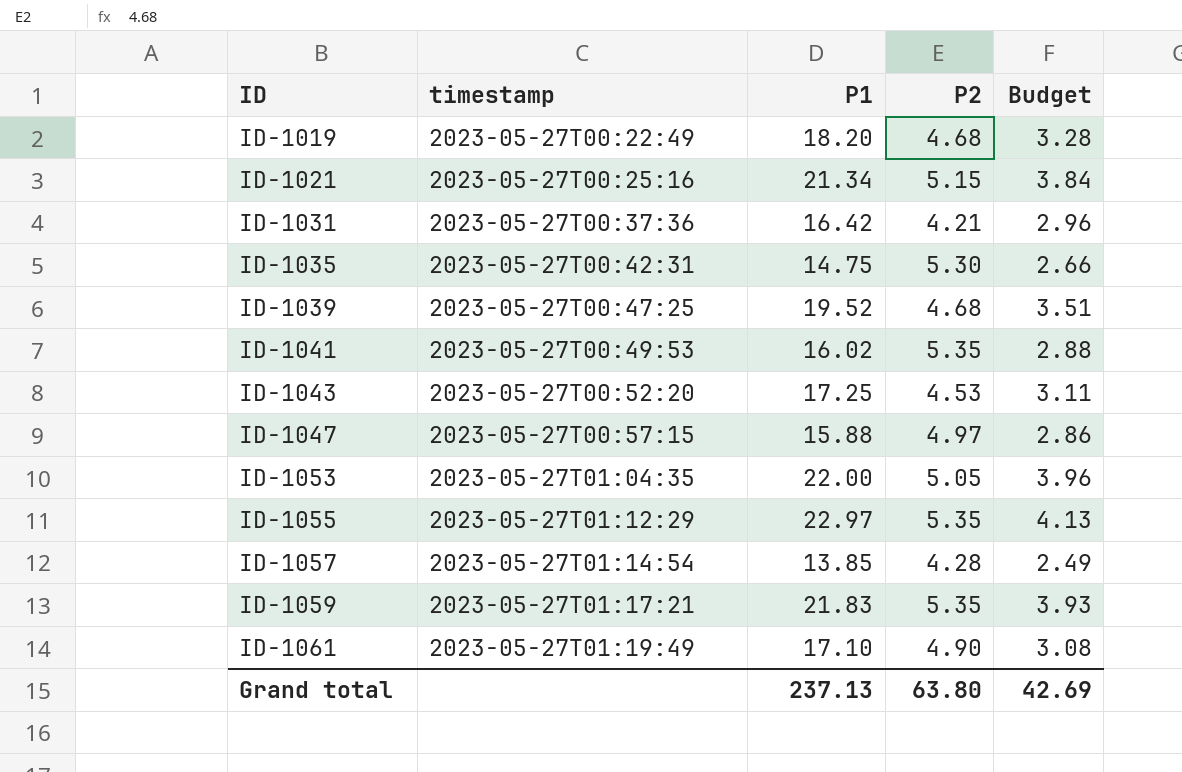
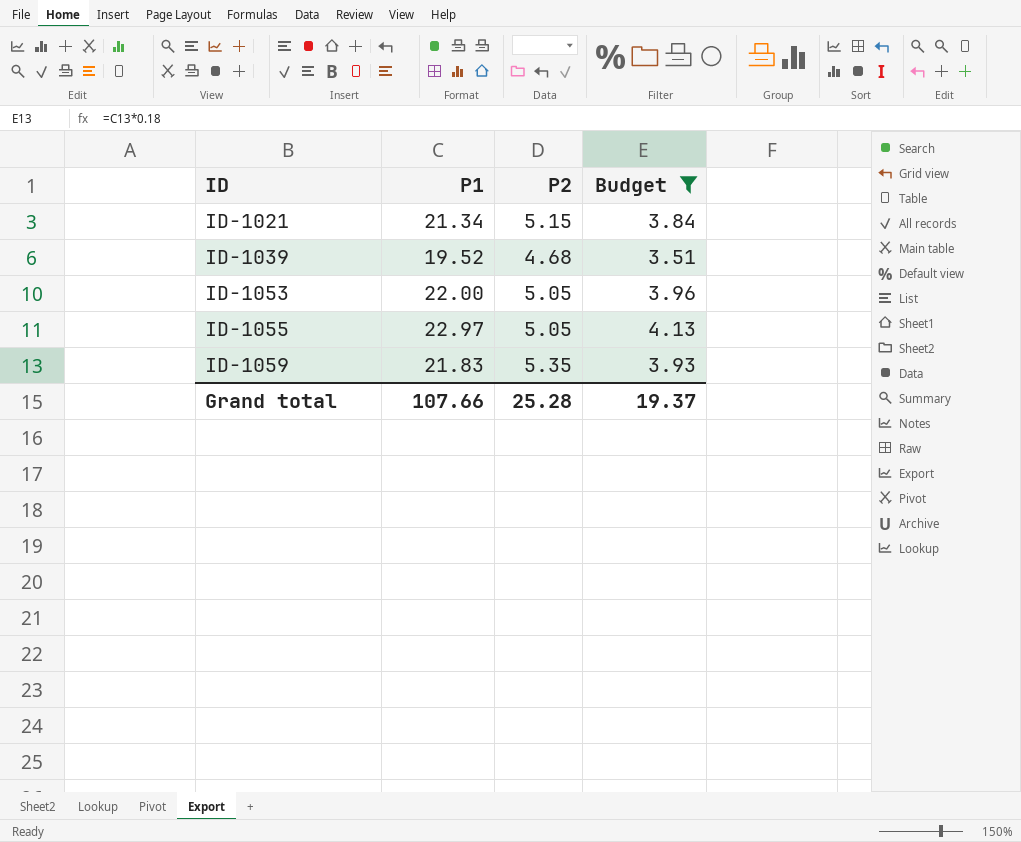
filter: none -> Budget >= 3.51
column timestamp | position: 2 -> none
ID-1055 | P2: 5.35 -> 5.05
Grand total | P1: 237.13 -> 107.66
Grand total | P2: 63.80 -> 25.28
Grand total | Budget: 42.69 -> 19.37

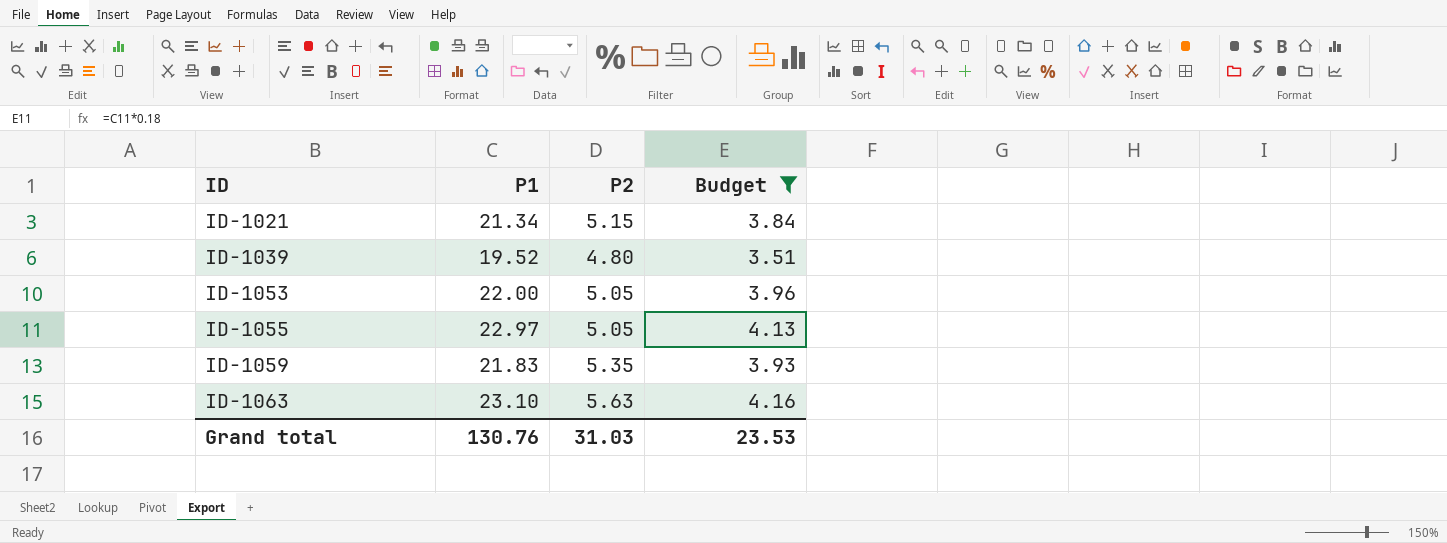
ID-1039 | P2: 4.68 -> 4.80
row ID-1063: none -> 23.10 | 5.63 | 4.16
Grand total | P1: 107.66 -> 130.76
Grand total | P2: 25.28 -> 31.03
Grand total | Budget: 19.37 -> 23.53

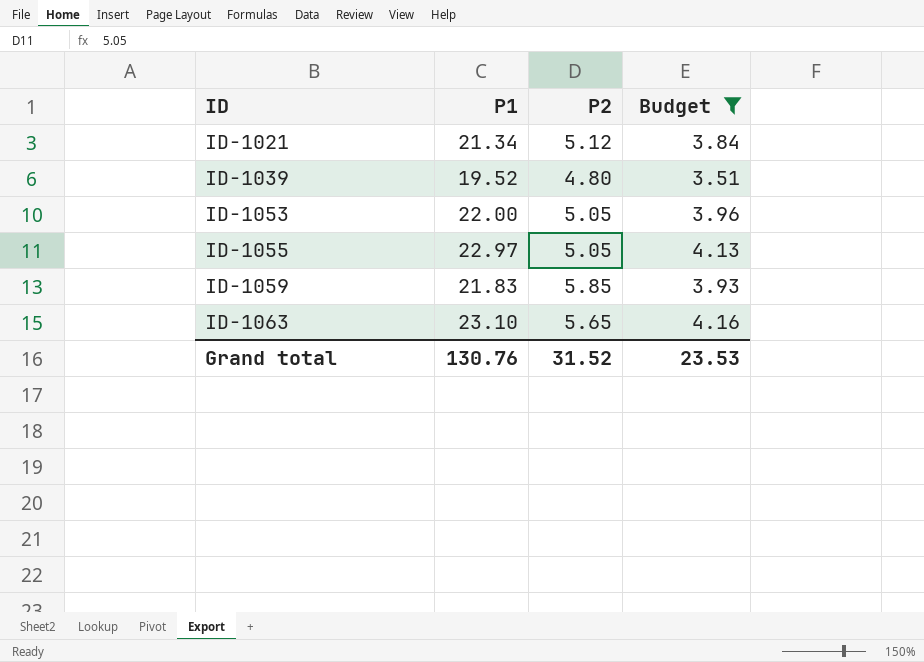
ID-1021 | P2: 5.15 -> 5.12
ID-1059 | P2: 5.35 -> 5.85
ID-1063 | P2: 5.63 -> 5.65
Grand total | P2: 31.03 -> 31.52

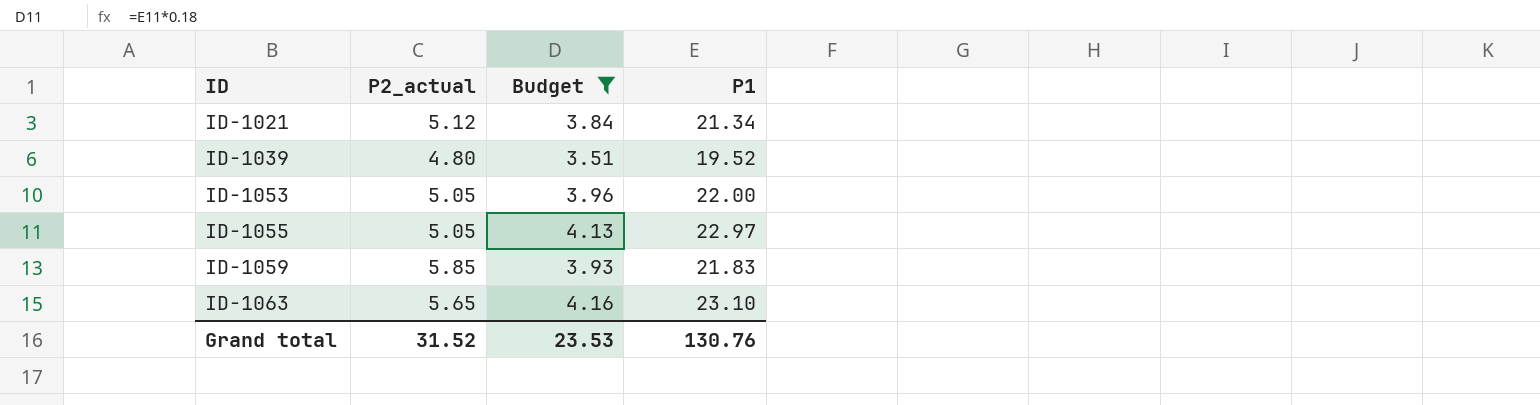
column name: P2 -> P2_actual
column P1 | position: 2 -> 4

